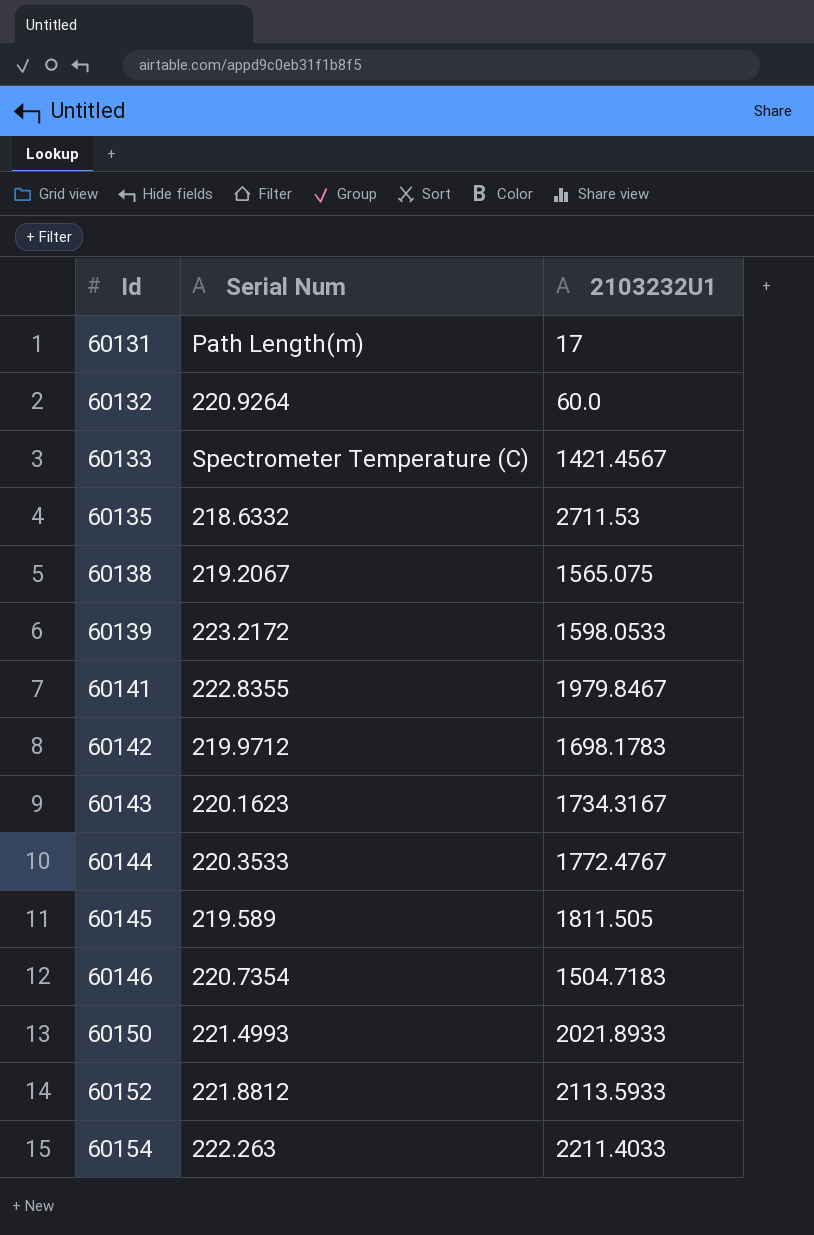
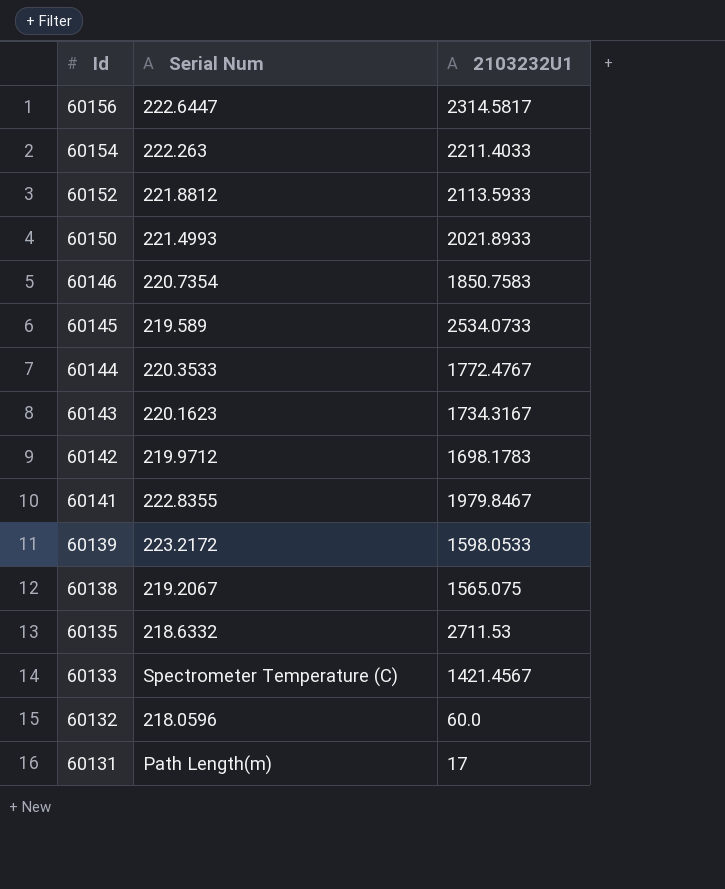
row order: Id ascending -> Id descending
row 60156: none -> 222.6447 | 2314.5817
60146 | 2103232U1: 1504.7183 -> 1850.7583
60145 | 2103232U1: 1811.505 -> 2534.0733
60132 | Serial Num: 220.9264 -> 218.0596

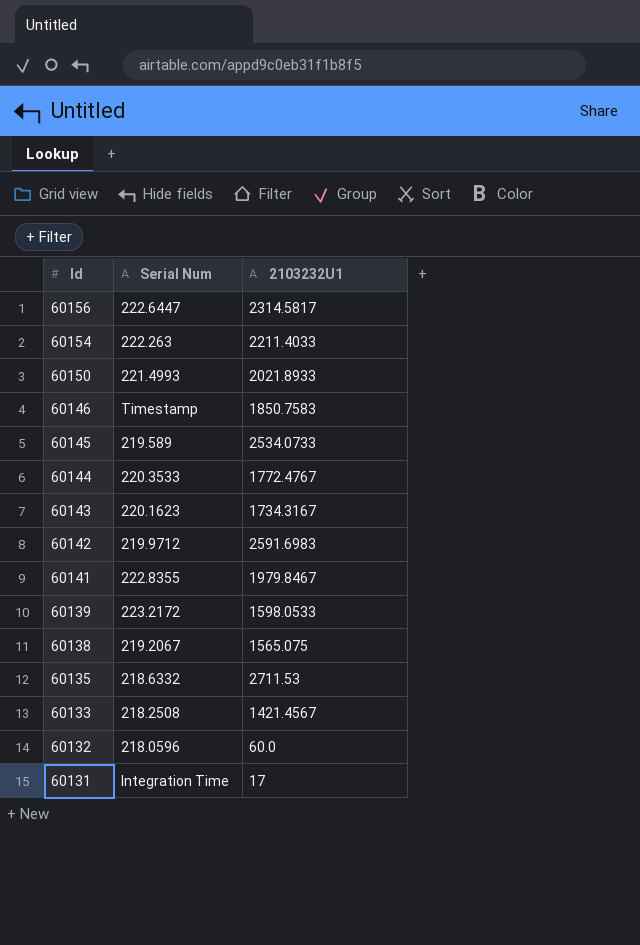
row 60152: 221.8812 | 2113.5933 -> none
60146 | Serial Num: 220.7354 -> Timestamp
60142 | 2103232U1: 1698.1783 -> 2591.6983
60133 | Serial Num: Spectrometer Temperature (C) -> 218.2508
60131 | Serial Num: Path Length(m) -> Integration Time

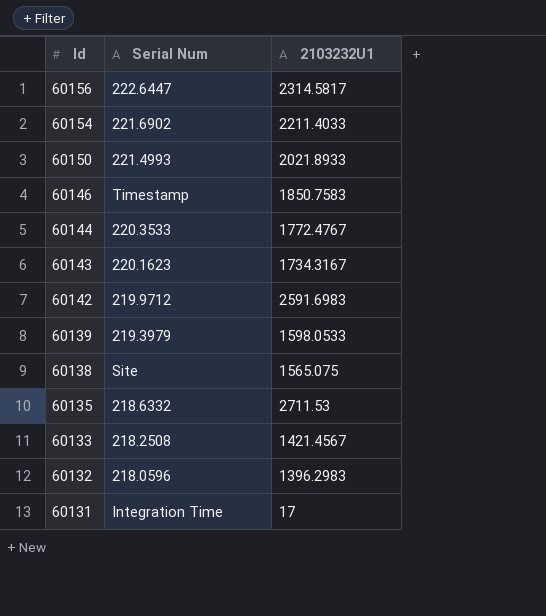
row 60145: 219.589 | 2534.0733 -> none
row 60141: 222.8355 | 1979.8467 -> none
60154 | Serial Num: 222.263 -> 221.6902
60139 | Serial Num: 223.2172 -> 219.3979
60138 | Serial Num: 219.2067 -> Site
60132 | 2103232U1: 60.0 -> 1396.2983

